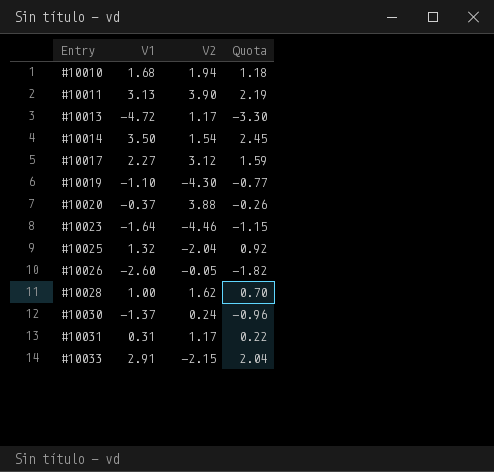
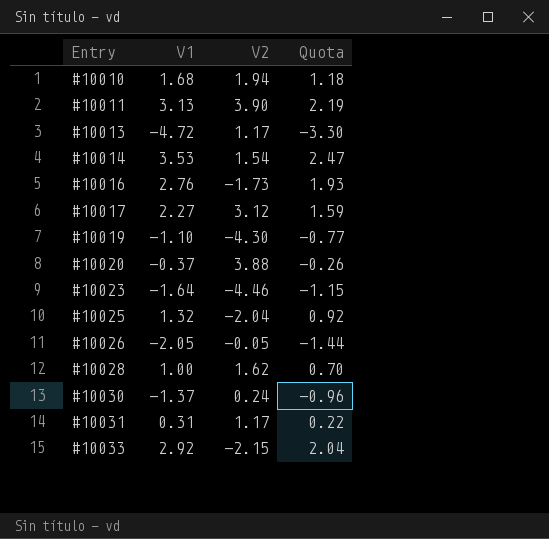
#10014 | V1: 3.50 -> 3.53
#10014 | Quota: 2.45 -> 2.47
row #10016: none -> 2.76 | -1.73 | 1.93
#10026 | V1: -2.60 -> -2.05
#10026 | Quota: -1.82 -> -1.44
#10033 | V1: 2.91 -> 2.92

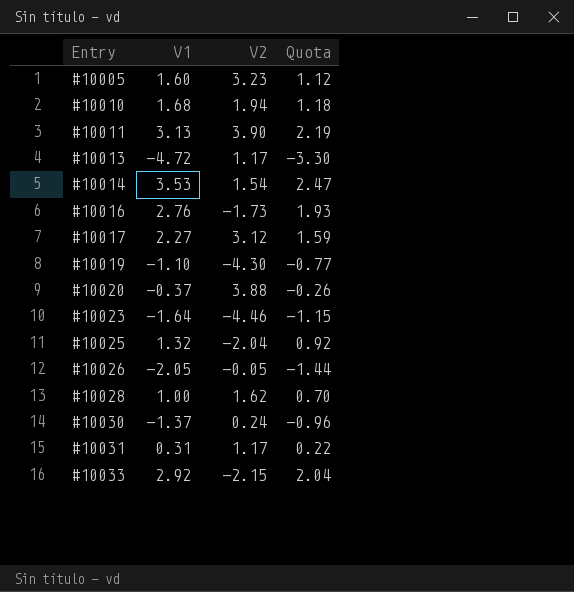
row #10005: none -> 1.60 | 3.23 | 1.12

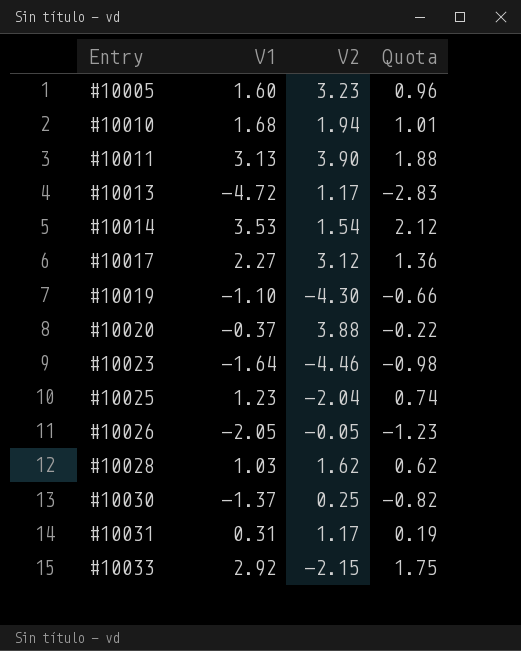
column Quota | formula: [V1] * 0.7 -> [V1] * 0.6
row #10016: 2.76 | -1.73 | 1.93 -> none
#10025 | V1: 1.32 -> 1.23
#10028 | V1: 1.00 -> 1.03
#10030 | V2: 0.24 -> 0.25

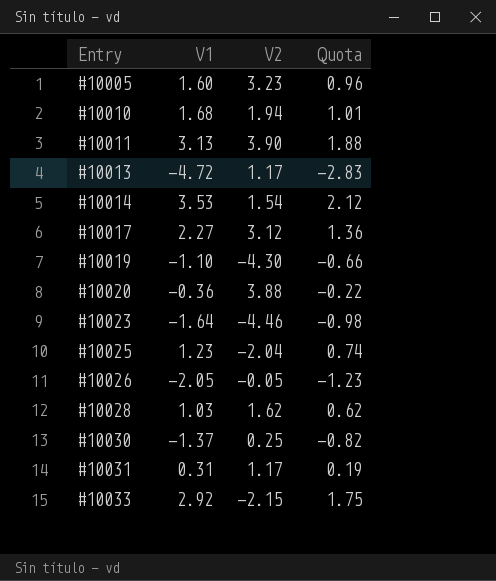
#10020 | V1: -0.37 -> -0.36

